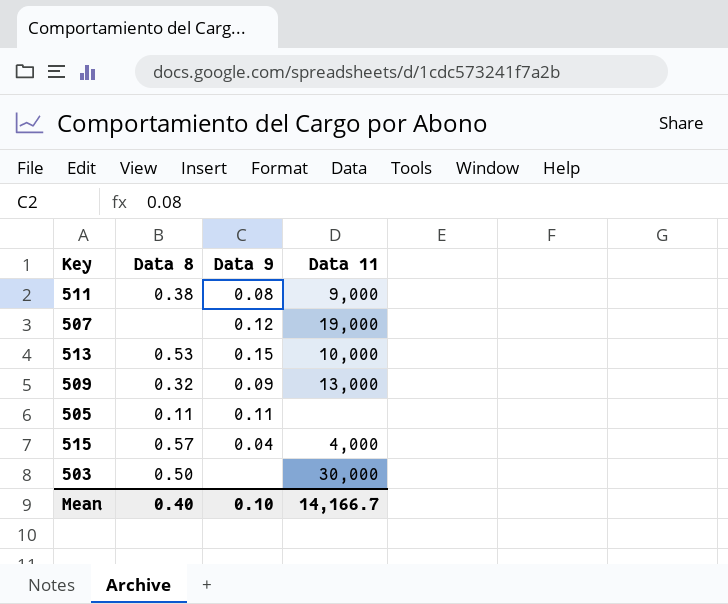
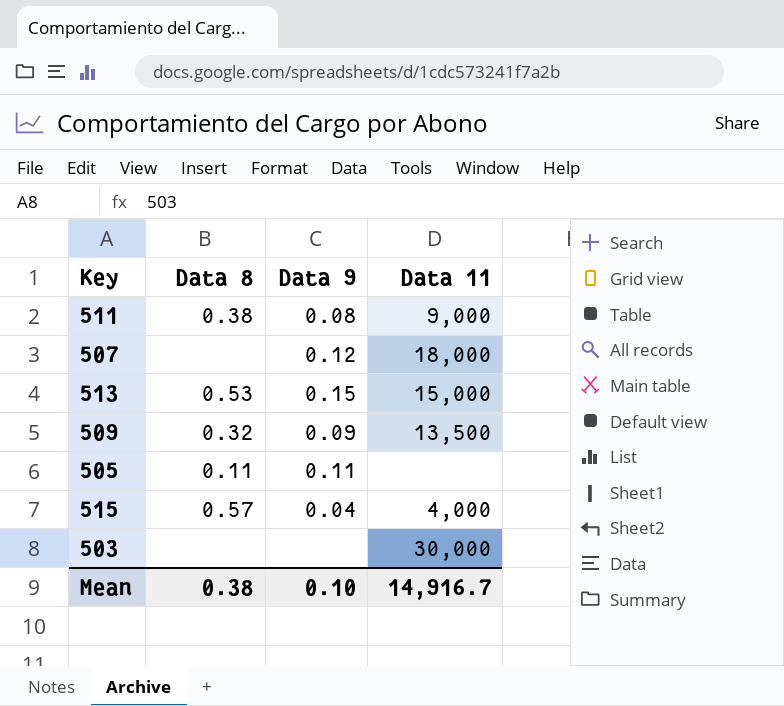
507 | Data 11: 19,000 -> 18,000
513 | Data 11: 10,000 -> 15,000
509 | Data 11: 13,000 -> 13,500
503 | Data 8: 0.50 -> none
Mean | Data 8: 0.40 -> 0.38
Mean | Data 11: 14,166.7 -> 14,916.7

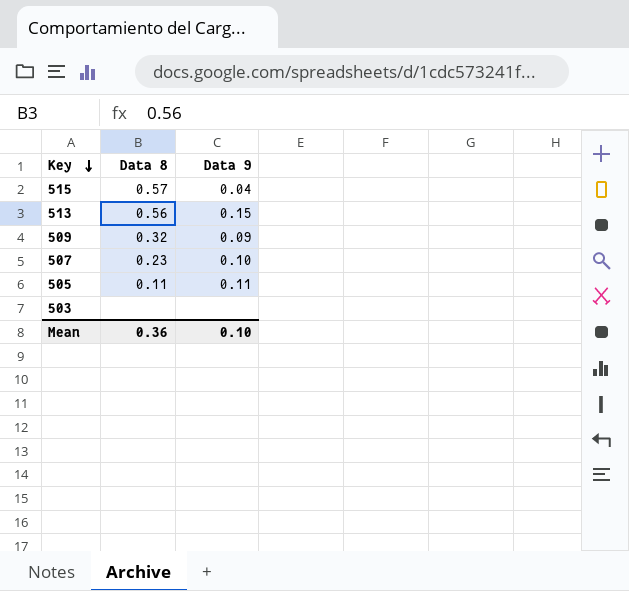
row order: none -> Key descending
column Data 11 | position: 4 -> none
row 511: 0.38 | 0.08 | 9,000 -> none
513 | Data 8: 0.53 -> 0.56
507 | Data 8: none -> 0.23
507 | Data 9: 0.12 -> 0.10
Mean | Data 8: 0.38 -> 0.36

